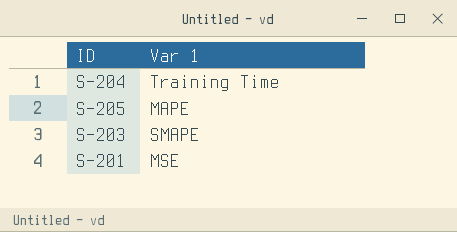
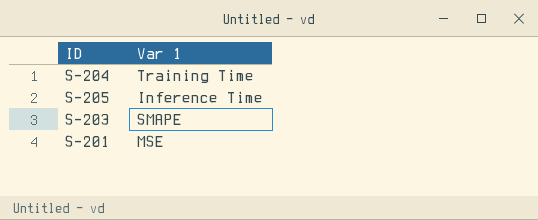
S-205 | Var 1: MAPE -> Inference Time

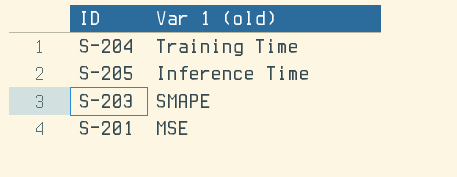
column name: Var 1 -> Var 1 (old)

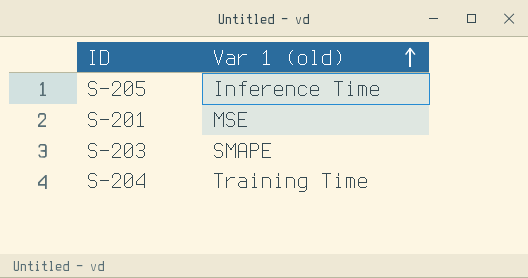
row order: none -> Var 1 (old) ascending

